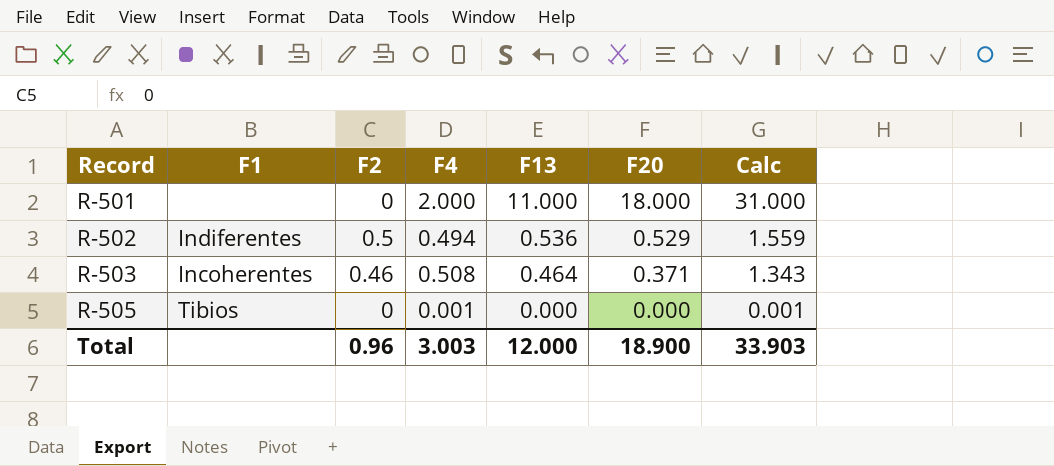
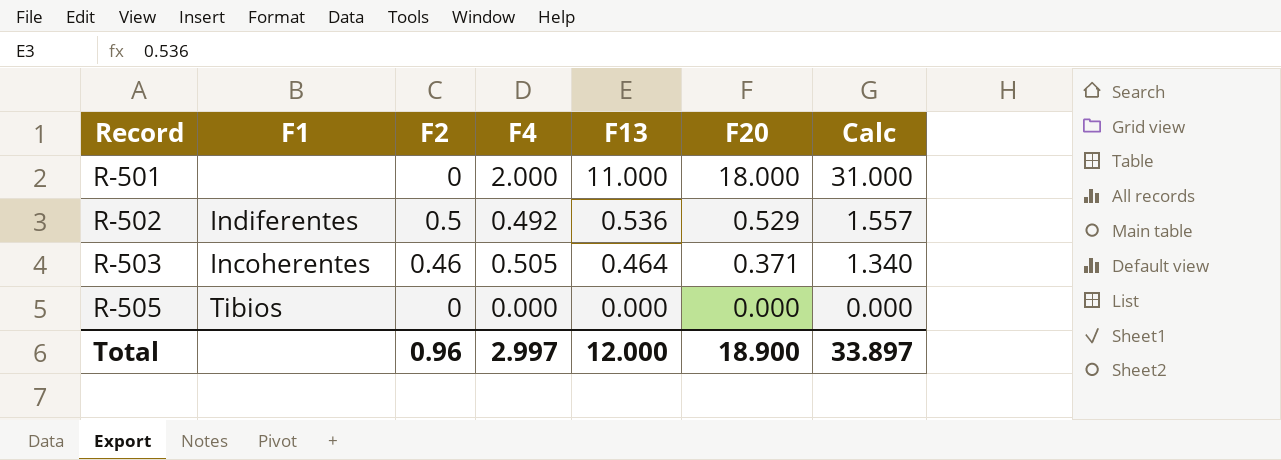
R-502 | F4: 0.494 -> 0.492
R-502 | Calc: 1.559 -> 1.557
R-503 | F4: 0.508 -> 0.505
R-503 | Calc: 1.343 -> 1.340
R-505 | F4: 0.001 -> 0.000
R-505 | Calc: 0.001 -> 0.000
Total | F4: 3.003 -> 2.997
Total | Calc: 33.903 -> 33.897

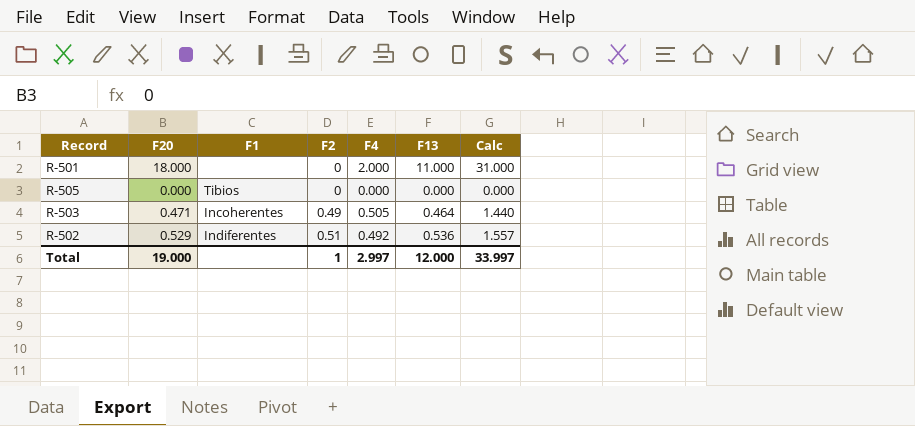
row order: Record ascending -> F2 ascending
column F20 | position: 6 -> 2
R-503 | F20: 0.371 -> 0.471
R-503 | F2: 0.46 -> 0.49
R-503 | Calc: 1.340 -> 1.440
R-502 | F2: 0.5 -> 0.51
Total | F20: 18.900 -> 19.000
Total | F2: 0.96 -> 1
Total | Calc: 33.897 -> 33.997

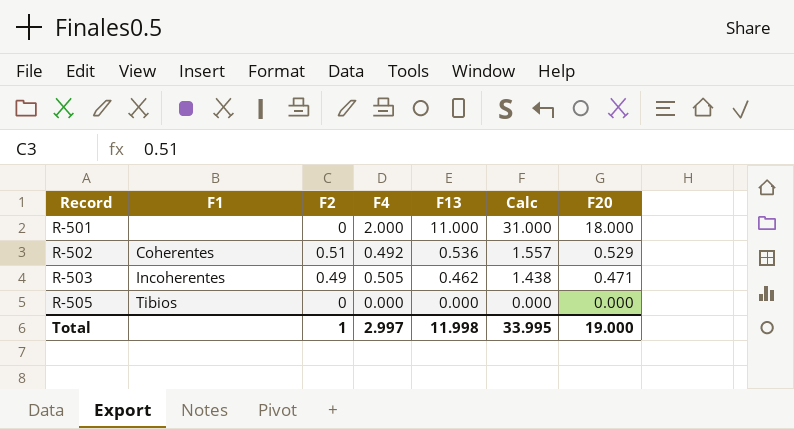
row order: F2 ascending -> Record ascending
column F20 | position: 2 -> 7
R-502 | F1: Indiferentes -> Coherentes
R-503 | F13: 0.464 -> 0.462
R-503 | Calc: 1.440 -> 1.438
Total | F13: 12.000 -> 11.998
Total | Calc: 33.997 -> 33.995

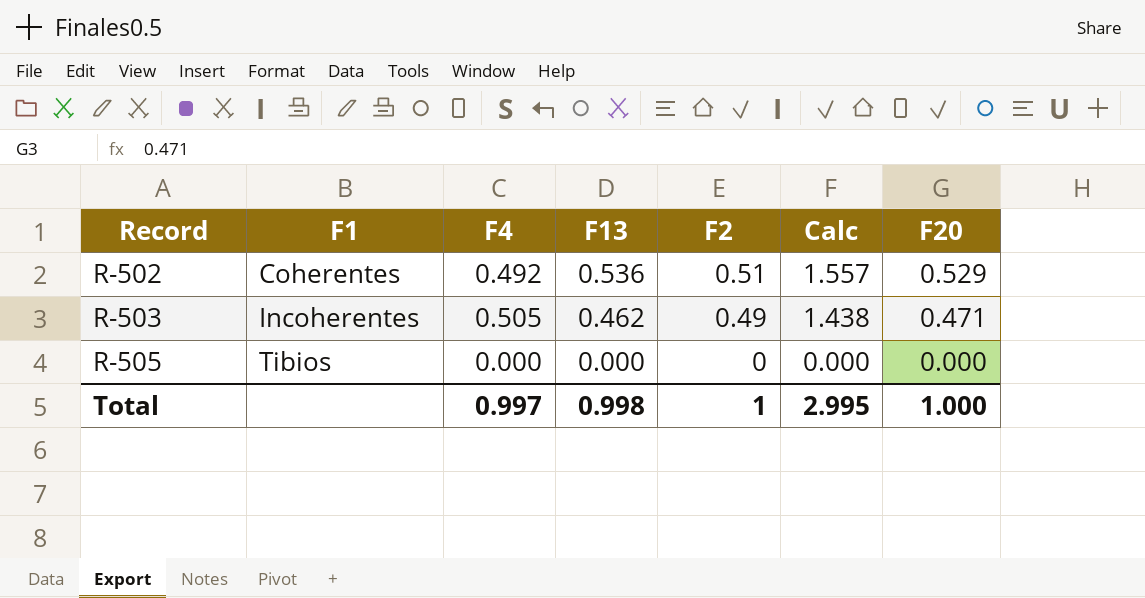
column F2 | position: 3 -> 5
row R-501: none | 0 | 2.000 | 11.000 | 31.000 | 18.000 -> none
Total | F4: 2.997 -> 0.997
Total | F13: 11.998 -> 0.998
Total | Calc: 33.995 -> 2.995
Total | F20: 19.000 -> 1.000

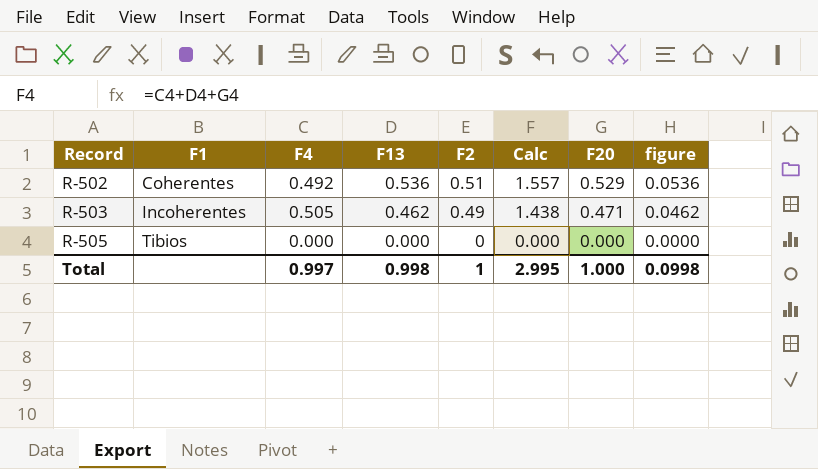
column figure | formula: none -> [F13] * 0.1

